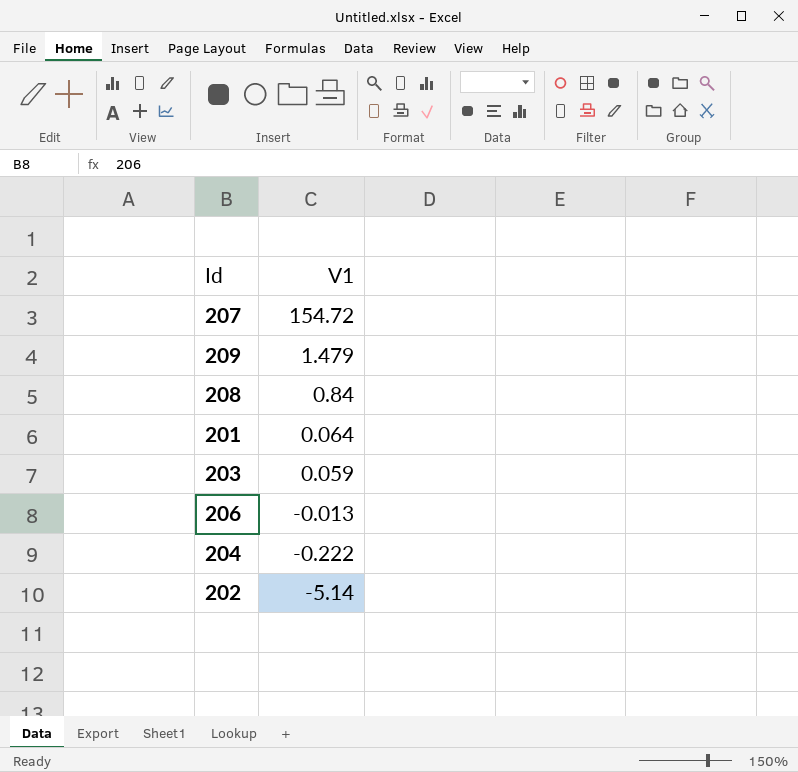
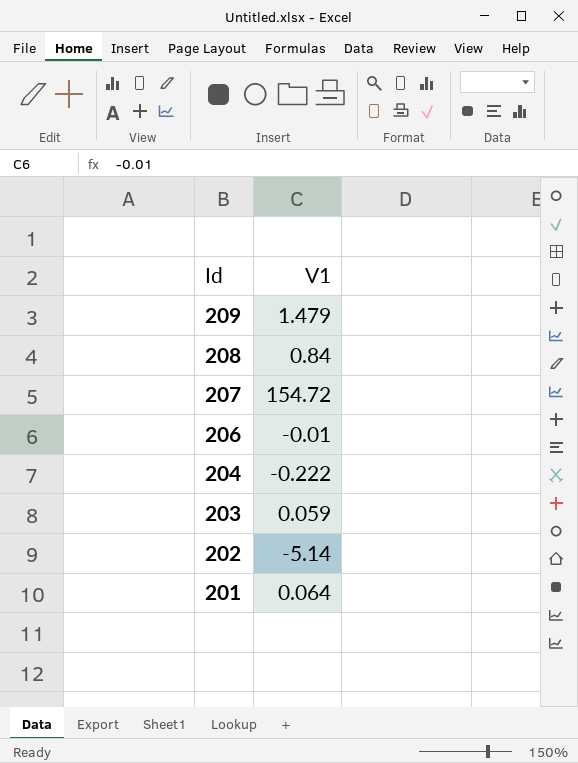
row order: V1 descending -> Id descending
206 | V1: -0.013 -> -0.01

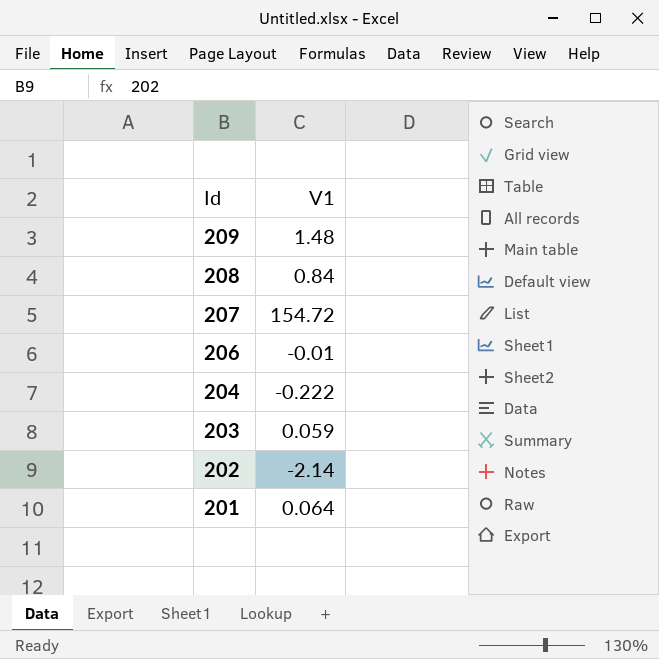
209 | V1: 1.479 -> 1.48
202 | V1: -5.14 -> -2.14

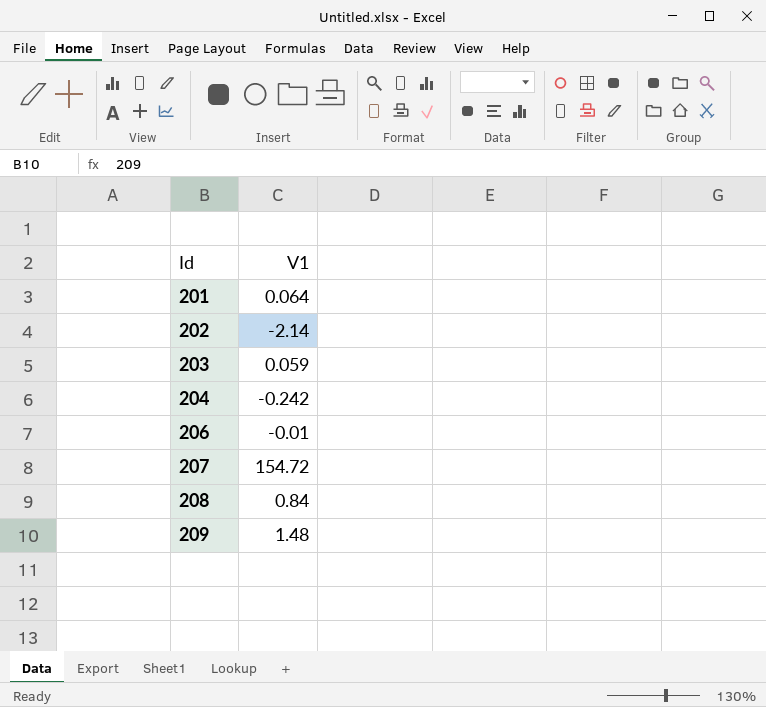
row order: Id descending -> Id ascending
204 | V1: -0.222 -> -0.242

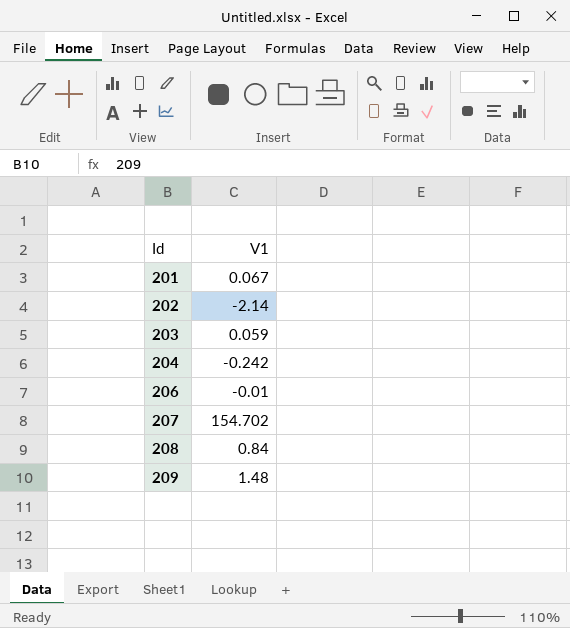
201 | V1: 0.064 -> 0.067
207 | V1: 154.72 -> 154.702

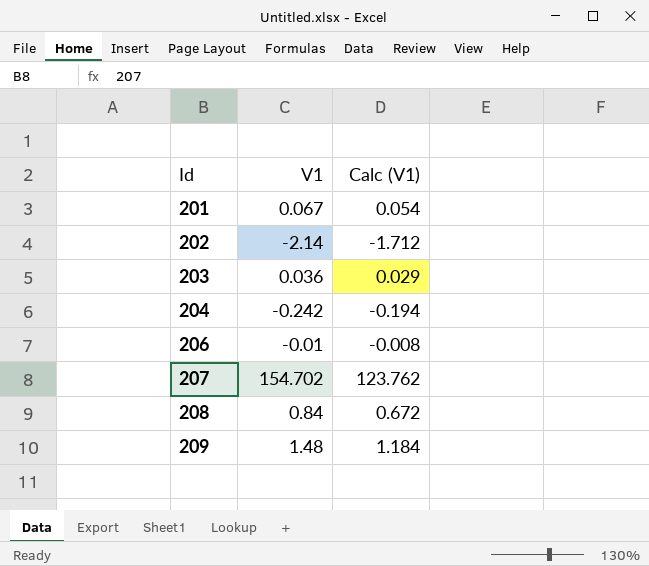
column Calc (V1) | formula: none -> [V1] * 0.8
203 | V1: 0.059 -> 0.036

